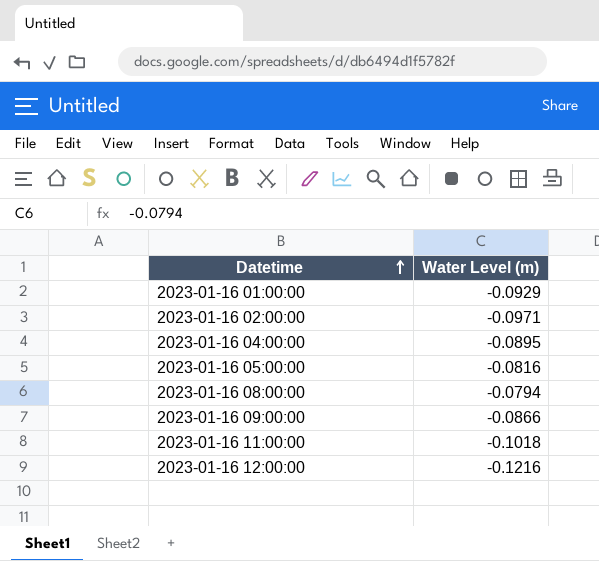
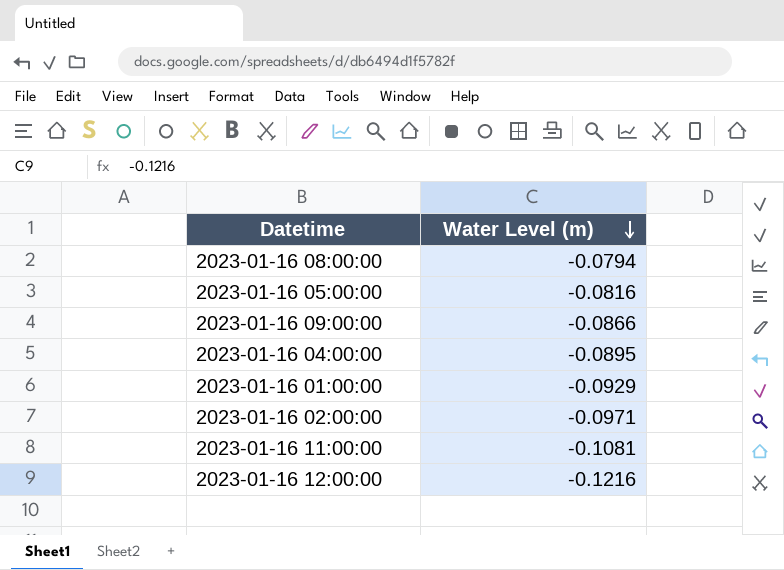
row order: Datetime ascending -> Water Level (m) descending
2023-01-16 11:00:00 | Water Level (m): -0.1018 -> -0.1081

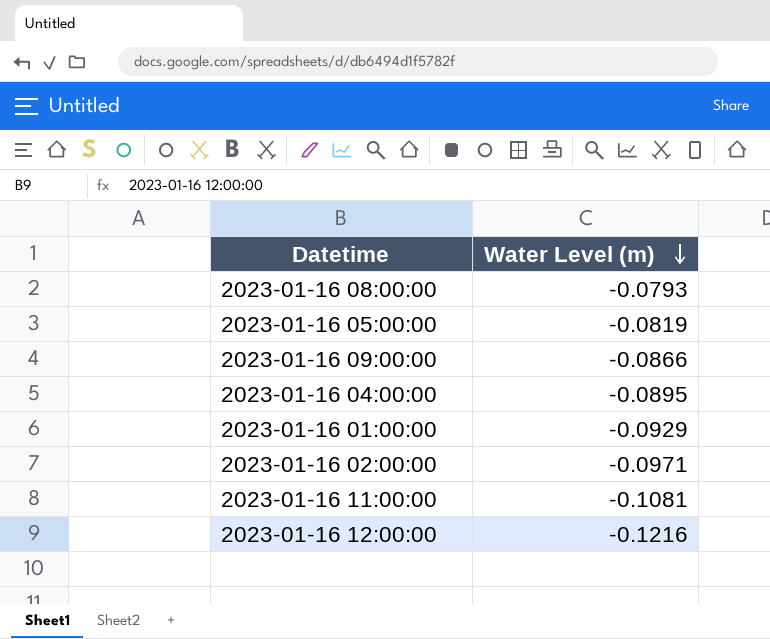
2023-01-16 08:00:00 | Water Level (m): -0.0794 -> -0.0793
2023-01-16 05:00:00 | Water Level (m): -0.0816 -> -0.0819

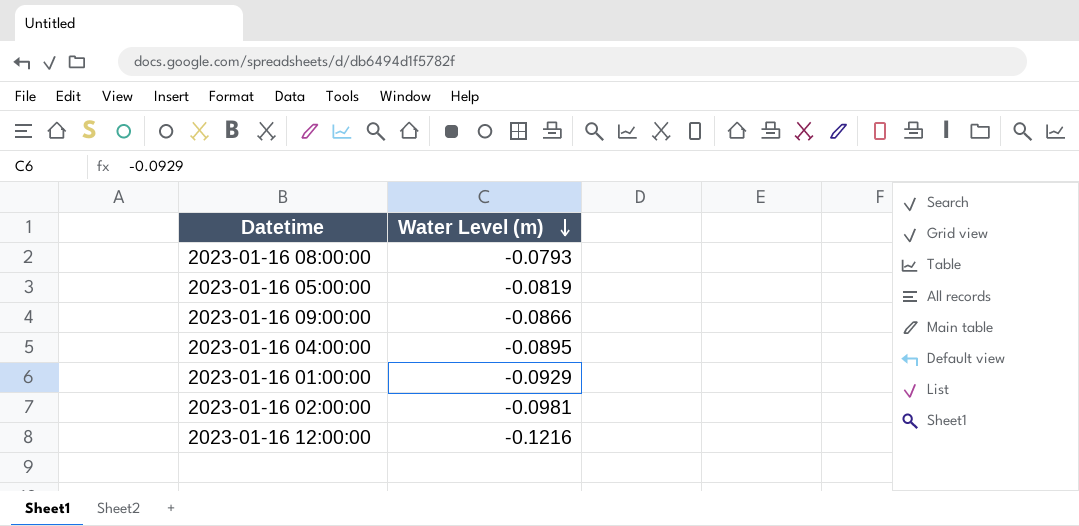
row 2023-01-16 11:00:00: -0.1081 -> none
2023-01-16 02:00:00 | Water Level (m): -0.0971 -> -0.0981

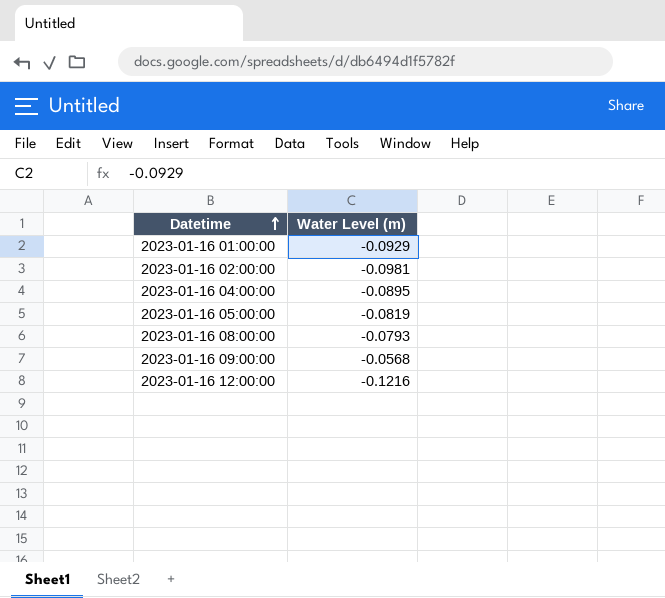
row order: Water Level (m) descending -> Datetime ascending
2023-01-16 09:00:00 | Water Level (m): -0.0866 -> -0.0568

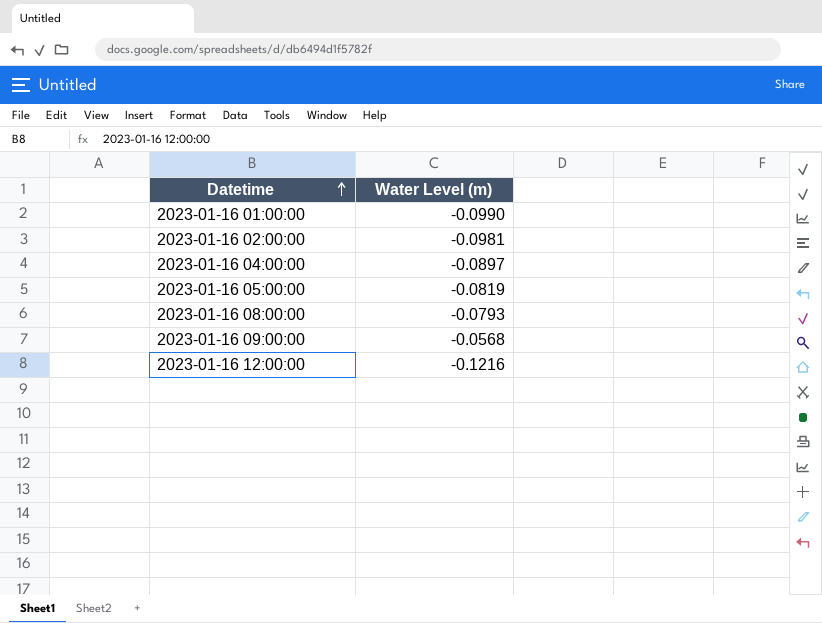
2023-01-16 01:00:00 | Water Level (m): -0.0929 -> -0.0990
2023-01-16 04:00:00 | Water Level (m): -0.0895 -> -0.0897

